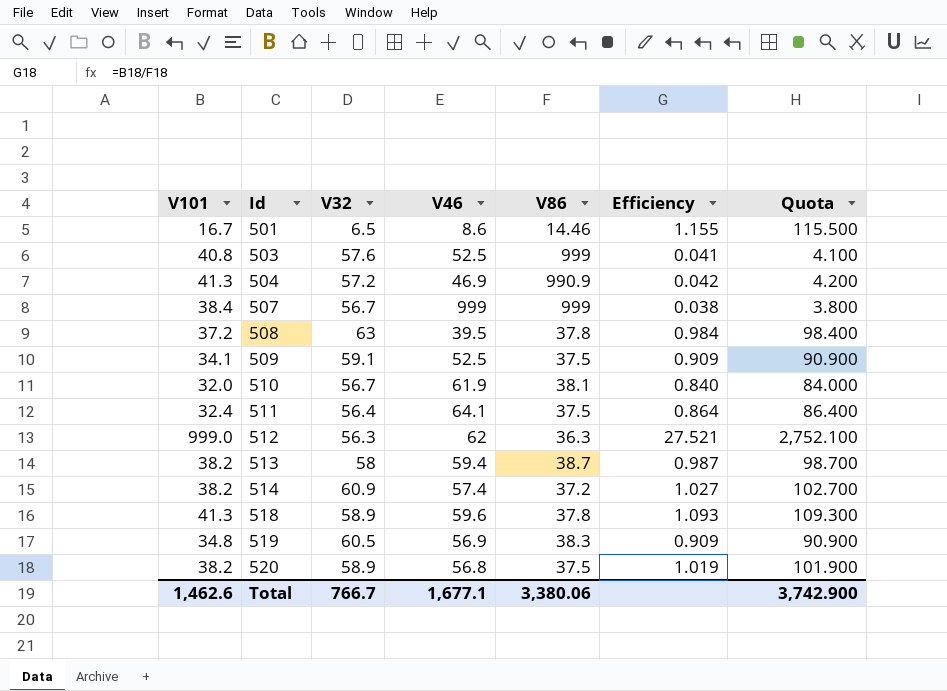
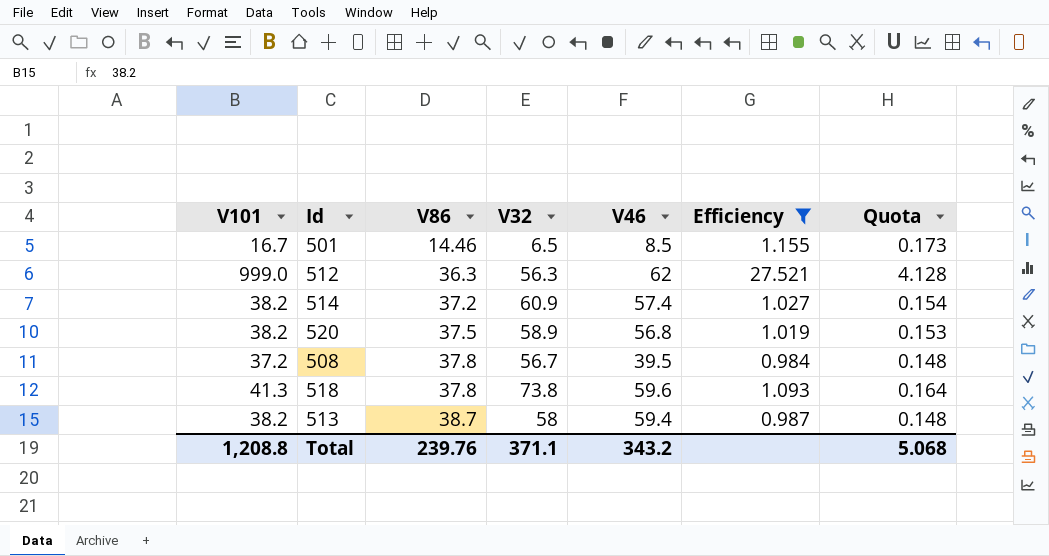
filter: none -> Efficiency >= 0.984
row order: Id ascending -> V86 ascending
column V86 | position: 5 -> 3
column Quota | formula: [Efficiency] * 100 -> [Efficiency] * 0.15
501 | V46: 8.6 -> 8.5
508 | V32: 63 -> 56.7
518 | V32: 58.9 -> 73.8
Total | V101: 1,462.6 -> 1,208.8
Total | V86: 3,380.06 -> 239.76
Total | V32: 766.7 -> 371.1
Total | V46: 1,677.1 -> 343.2
Total | Quota: 3,742.900 -> 5.068

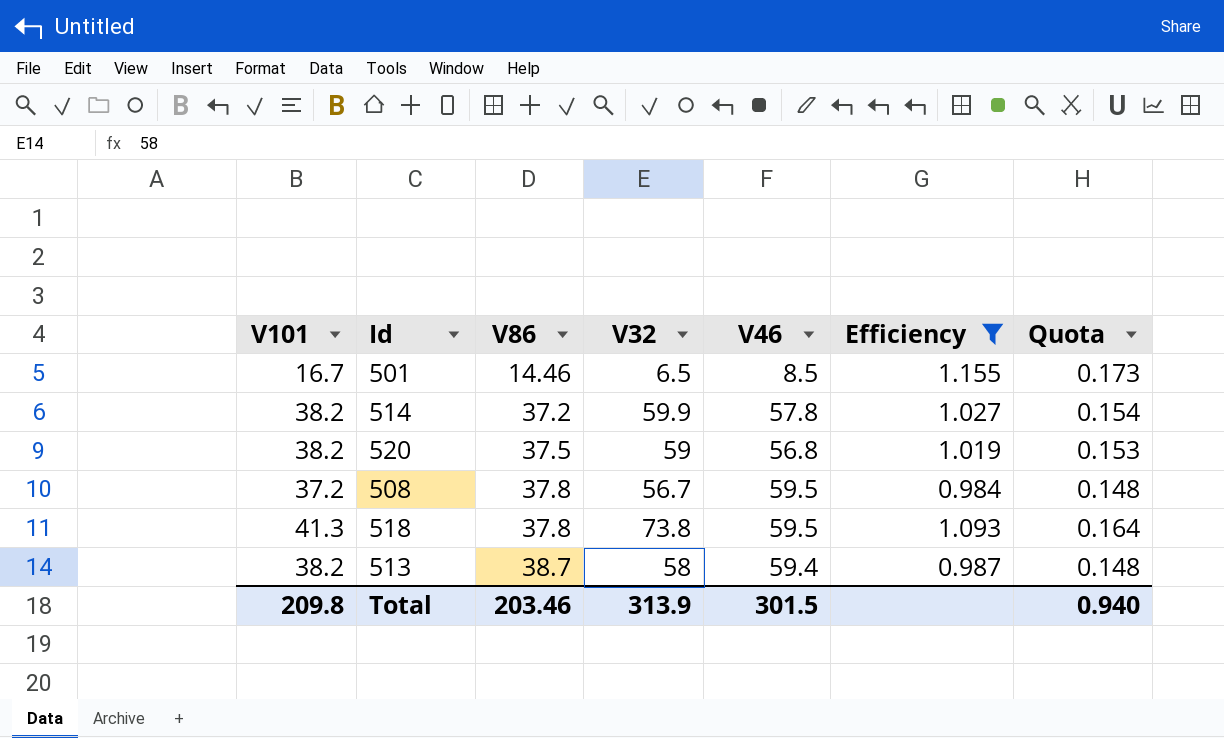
row 512: 999.0 | 36.3 | 56.3 | 62 | 27.521 | 4.128 -> none
514 | V32: 60.9 -> 59.9
514 | V46: 57.4 -> 57.8
520 | V32: 58.9 -> 59
508 | V46: 39.5 -> 59.5
518 | V46: 59.6 -> 59.5
Total | V101: 1,208.8 -> 209.8
Total | V86: 239.76 -> 203.46
Total | V32: 371.1 -> 313.9
Total | V46: 343.2 -> 301.5
Total | Quota: 5.068 -> 0.940

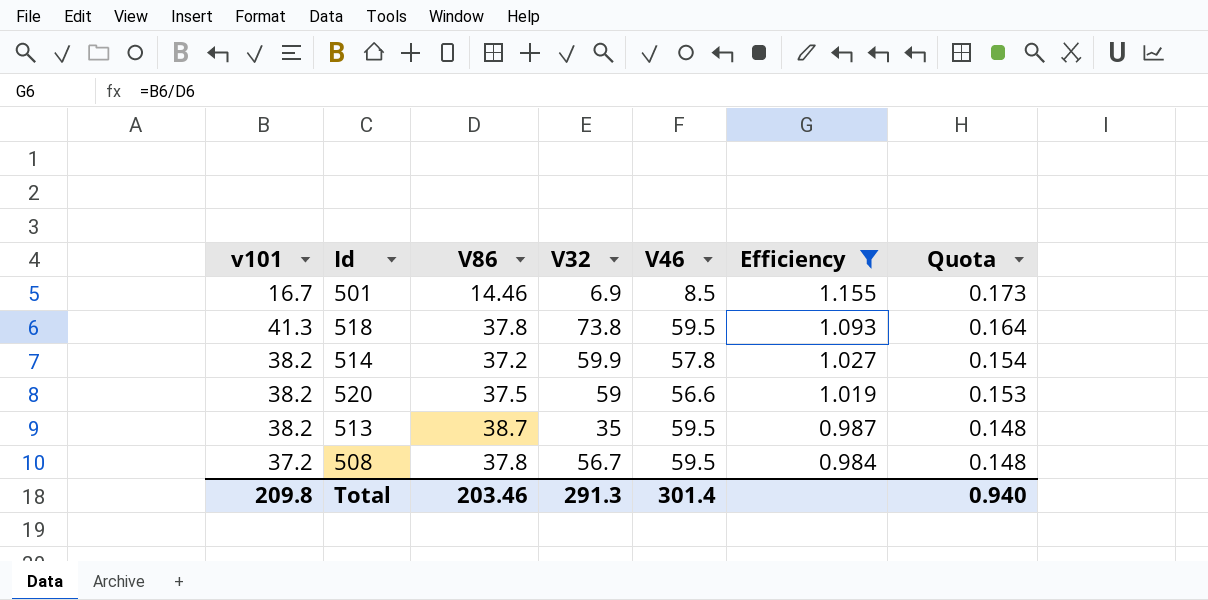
row order: V86 ascending -> Efficiency descending
column name: V101 -> v101
501 | V32: 6.5 -> 6.9
520 | V46: 56.8 -> 56.6
513 | V32: 58 -> 35
513 | V46: 59.4 -> 59.5
Total | V32: 313.9 -> 291.3
Total | V46: 301.5 -> 301.4

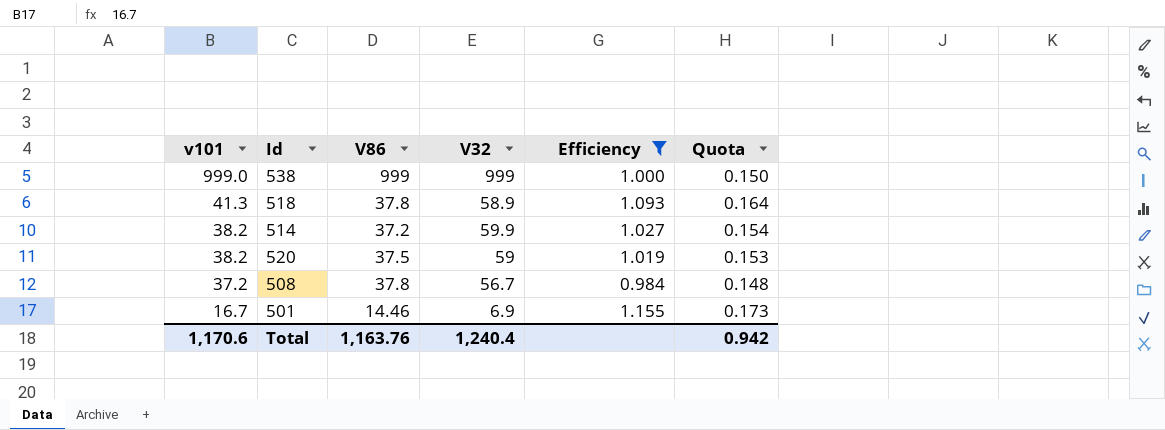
row order: Efficiency descending -> v101 descending
column V46 | position: 5 -> none
row 513: 38.2 | 38.7 | 35 | 59.5 | 0.987 | 0.148 -> none
row 538: none -> 999.0 | 999 | 999 | 1.000 | 0.150
518 | V32: 73.8 -> 58.9
Total | v101: 209.8 -> 1,170.6
Total | V86: 203.46 -> 1,163.76
Total | V32: 291.3 -> 1,240.4
Total | Quota: 0.940 -> 0.942

